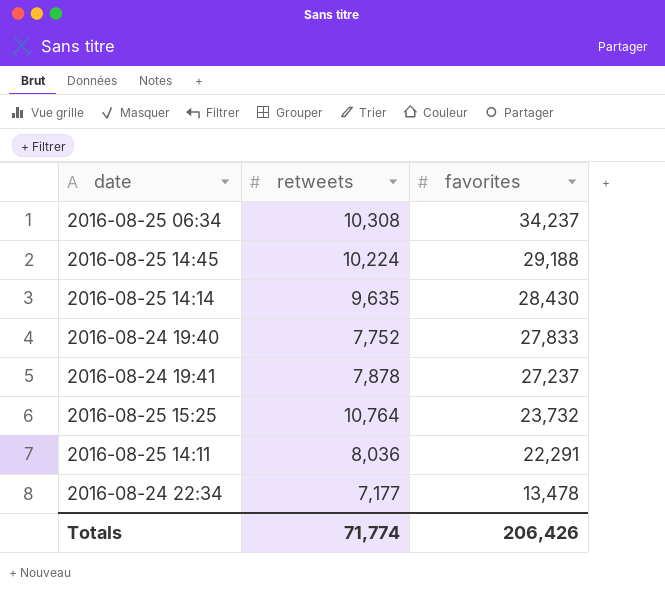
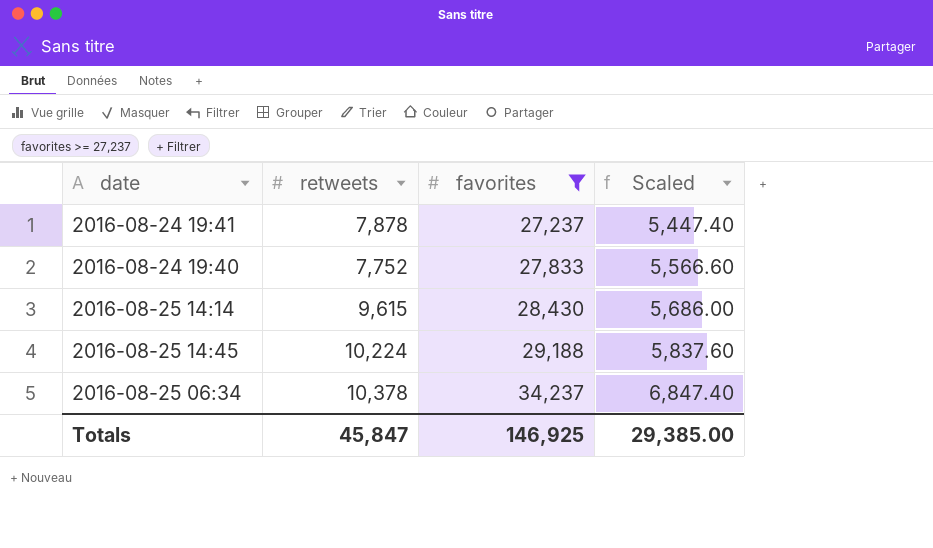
filter: none -> favorites >= 27,237
row order: favorites descending -> favorites ascending
column Scaled | formula: none -> [favorites] * 0.2
2016-08-25 14:14 | retweets: 9,635 -> 9,615
2016-08-25 06:34 | retweets: 10,308 -> 10,378
Totals | retweets: 71,774 -> 45,847
Totals | favorites: 206,426 -> 146,925

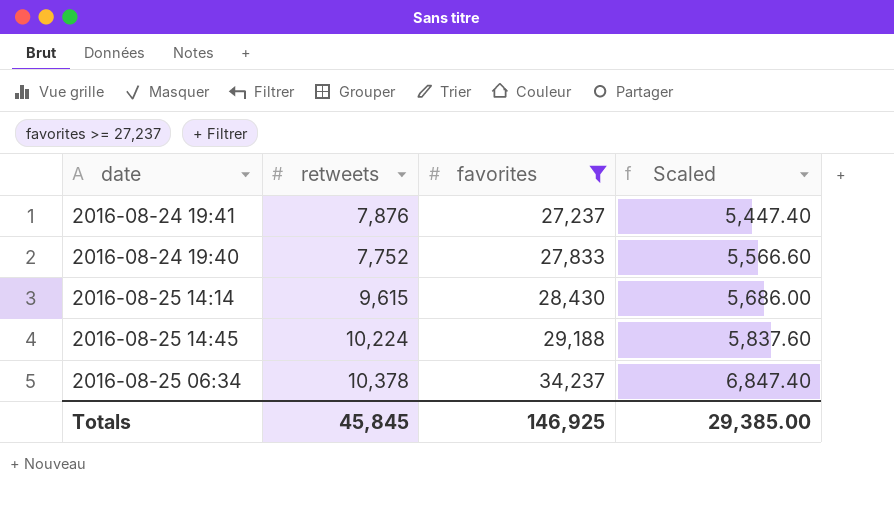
2016-08-24 19:41 | retweets: 7,878 -> 7,876
Totals | retweets: 45,847 -> 45,845

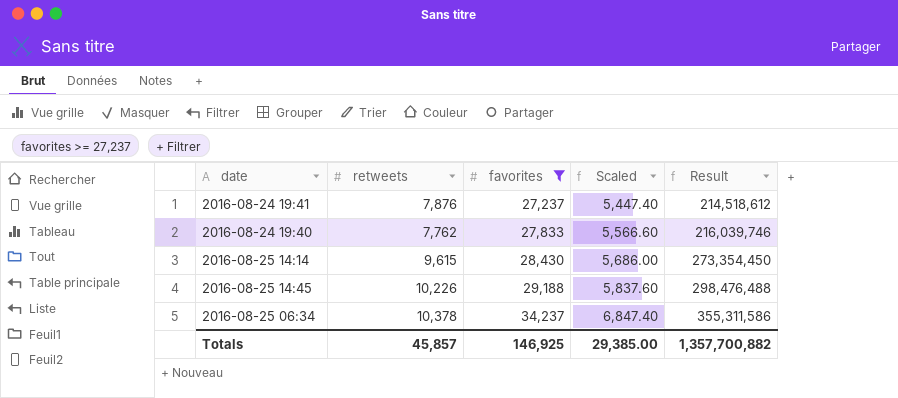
column Result | formula: none -> [retweets] * [favorites]
2016-08-24 19:40 | retweets: 7,752 -> 7,762
2016-08-25 14:45 | retweets: 10,224 -> 10,226
Totals | retweets: 45,845 -> 45,857

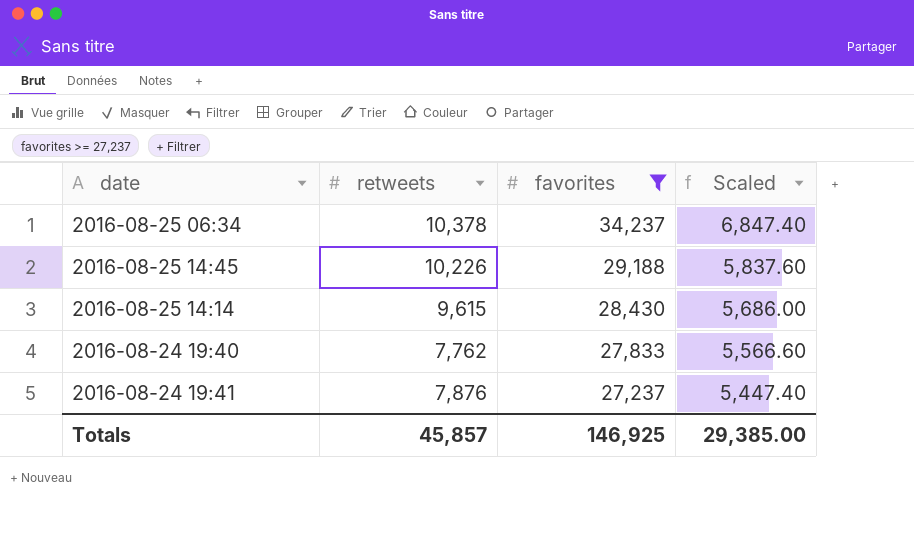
row order: favorites ascending -> favorites descending
column Result | formula: [retweets] * [favorites] -> none

